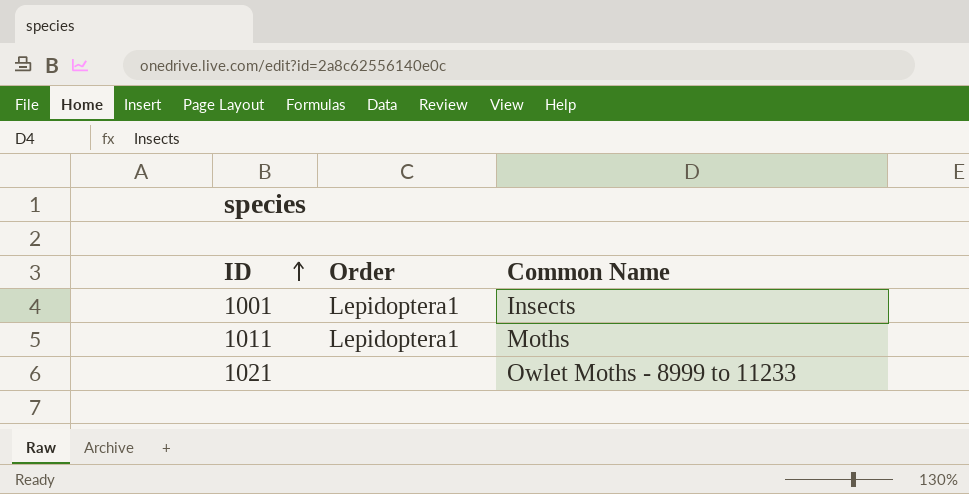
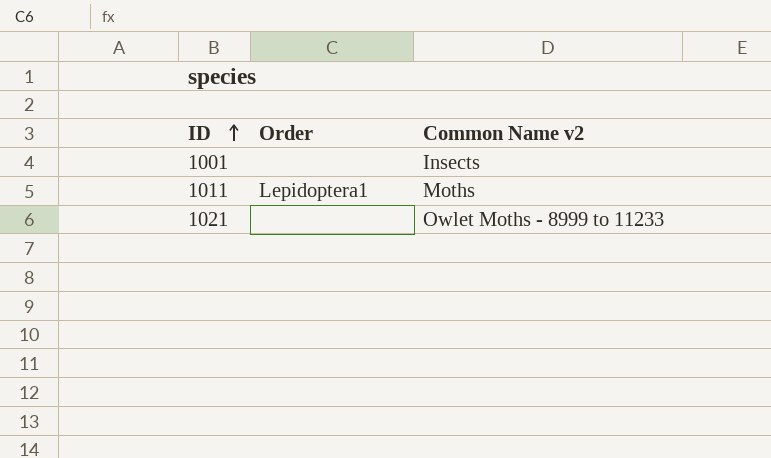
column name: Common Name -> Common Name v2
1001 | Order: Lepidoptera1 -> none

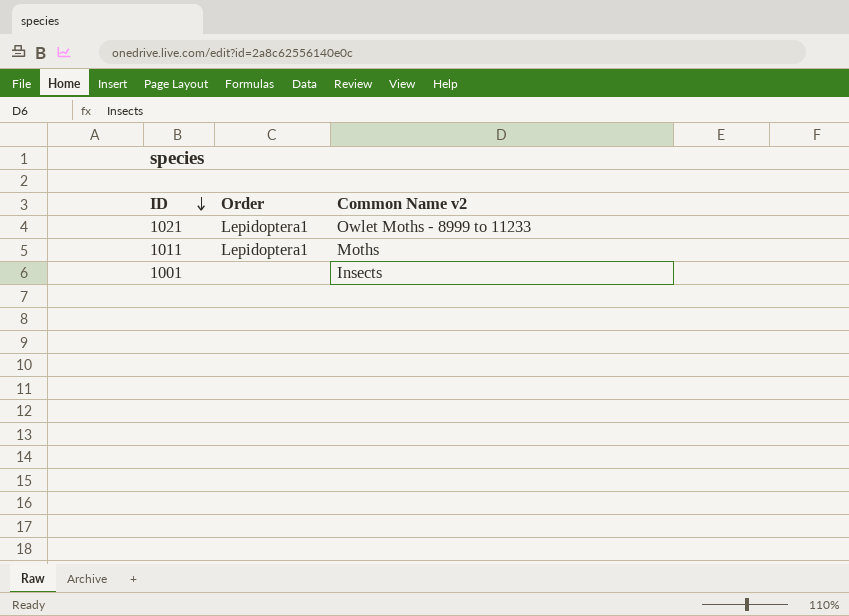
row order: ID ascending -> ID descending
1021 | Order: none -> Lepidoptera1

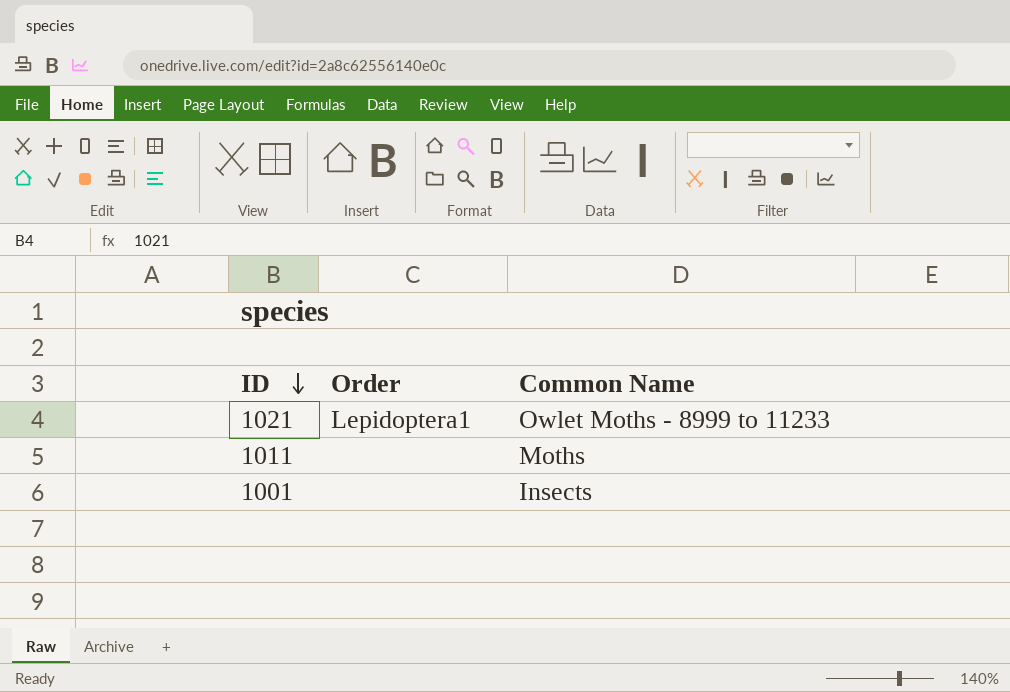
column name: Common Name v2 -> Common Name
1011 | Order: Lepidoptera1 -> none

